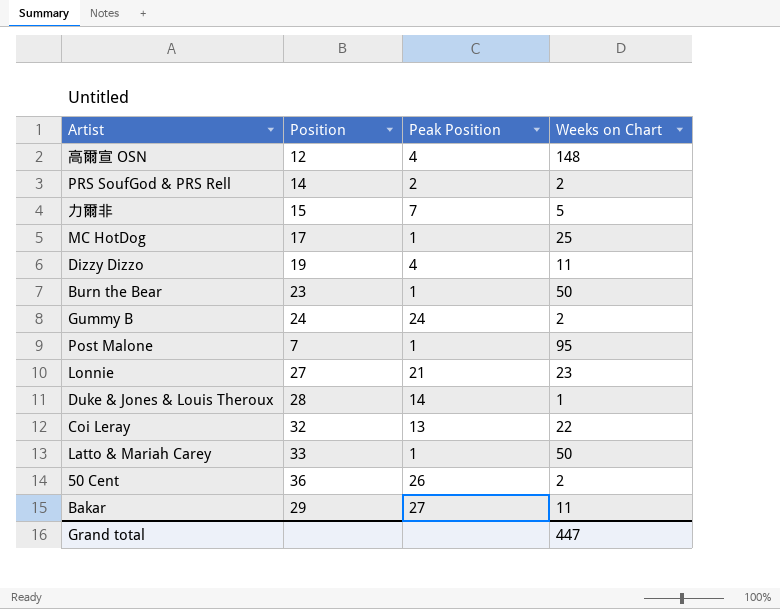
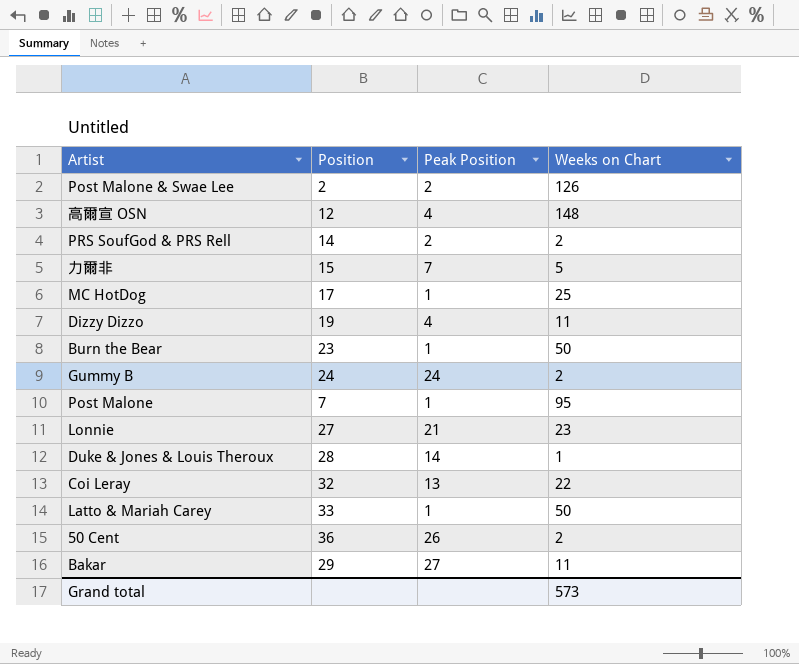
row Post Malone & Swae Lee: none -> 2 | 2 | 126
Grand total | Weeks on Chart: 447 -> 573

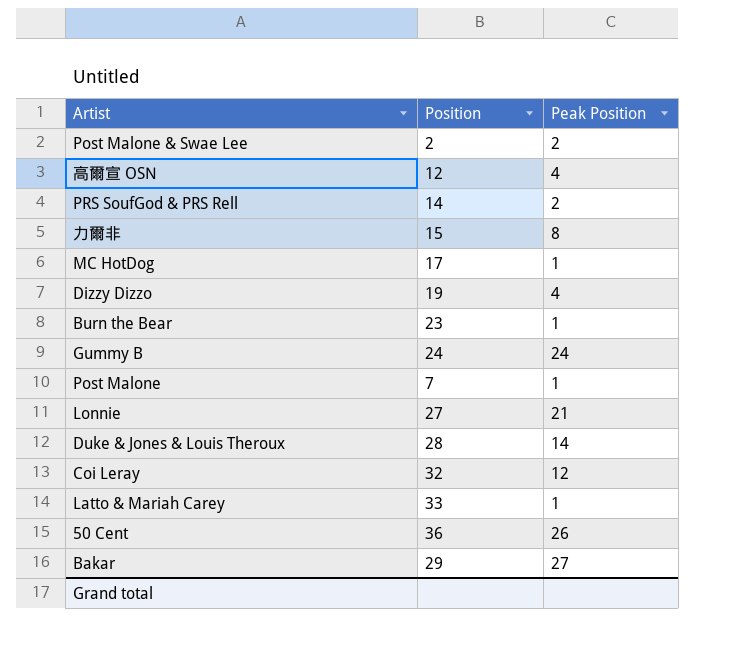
column Weeks on Chart | position: 4 -> none
力爾非 | Peak Position: 7 -> 8
Coi Leray | Peak Position: 13 -> 12

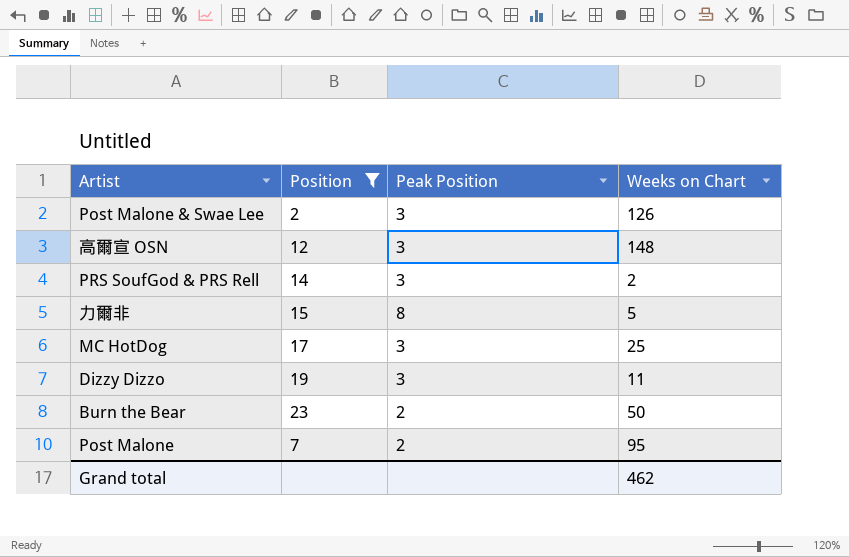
filter: none -> Position <= 23
column Weeks on Chart | position: none -> 4
Post Malone & Swae Lee | Peak Position: 2 -> 3
高爾宣 OSN | Peak Position: 4 -> 3
PRS SoufGod & PRS Rell | Peak Position: 2 -> 3
MC HotDog | Peak Position: 1 -> 3
Dizzy Dizzo | Peak Position: 4 -> 3
Burn the Bear | Peak Position: 1 -> 2
Post Malone | Peak Position: 1 -> 2

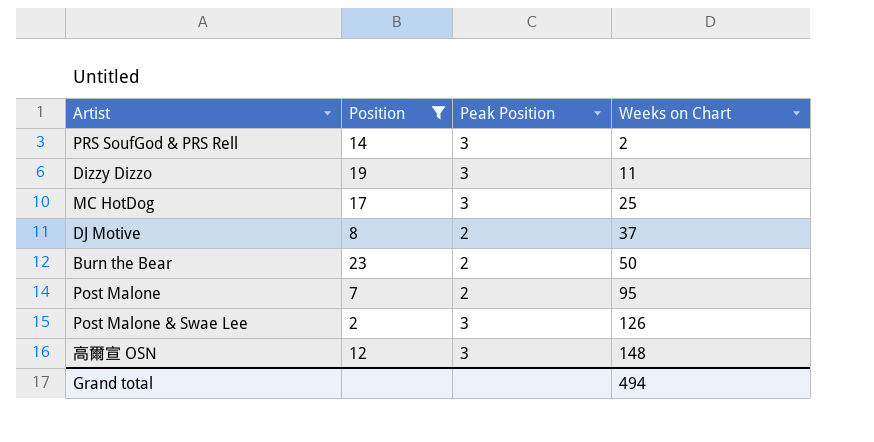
row order: none -> Weeks on Chart ascending
row 力爾非: 15 | 8 | 5 -> none
row DJ Motive: none -> 8 | 2 | 37
Grand total | Weeks on Chart: 462 -> 494

